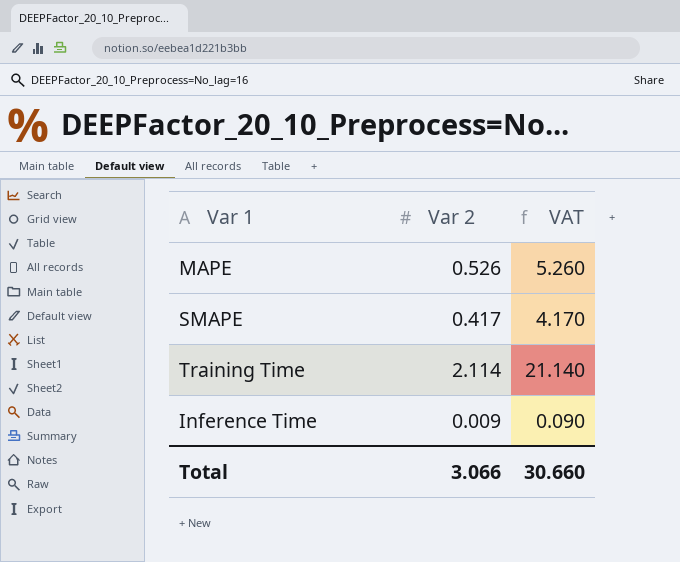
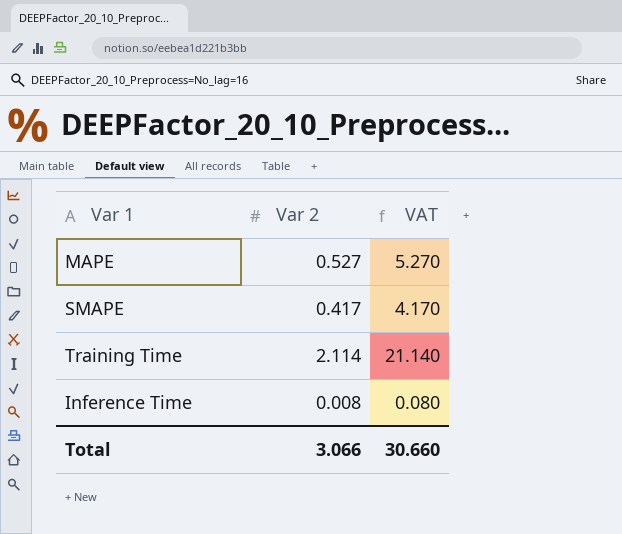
MAPE | Var 2: 0.526 -> 0.527
MAPE | VAT: 5.260 -> 5.270
Inference Time | Var 2: 0.009 -> 0.008
Inference Time | VAT: 0.090 -> 0.080

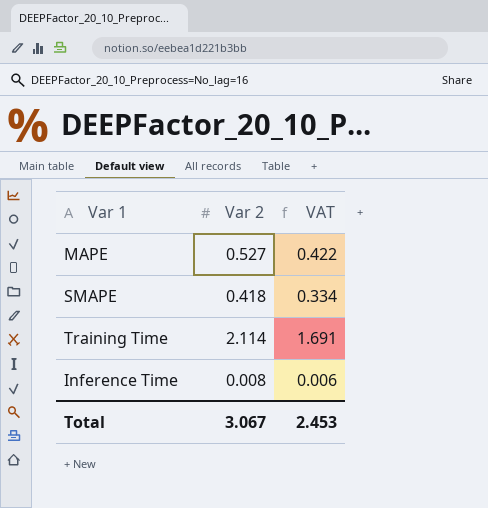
column VAT | formula: [Var 2] * 10 -> [Var 2] * 0.8
SMAPE | Var 2: 0.417 -> 0.418
Total | Var 2: 3.066 -> 3.067
Total | VAT: 30.660 -> 2.453

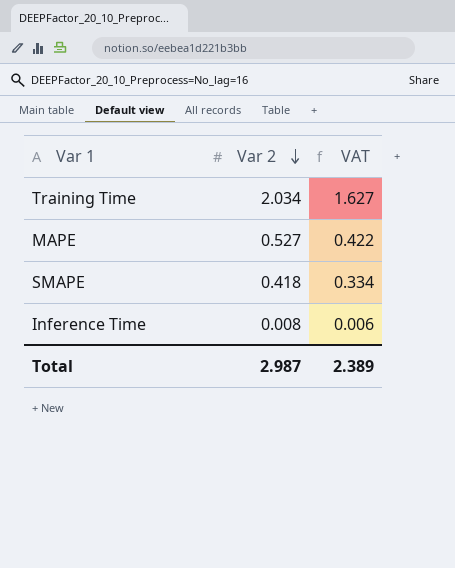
row order: none -> Var 2 descending
Training Time | Var 2: 2.114 -> 2.034
Training Time | VAT: 1.691 -> 1.627
Total | Var 2: 3.067 -> 2.987
Total | VAT: 2.453 -> 2.389

